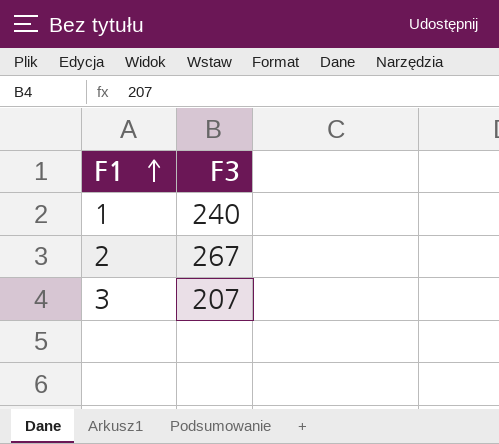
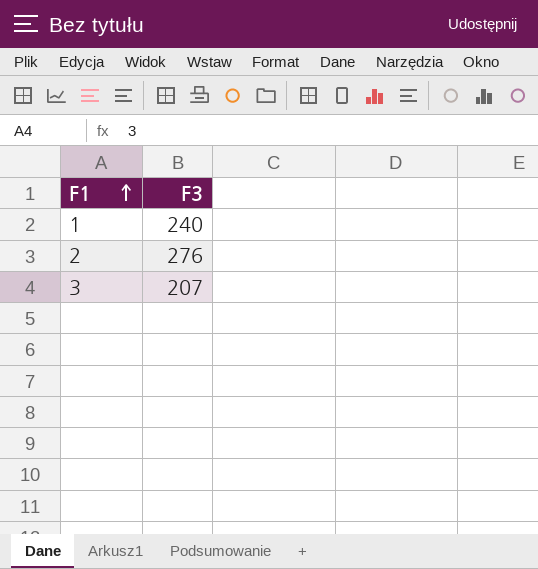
2 | F3: 267 -> 276

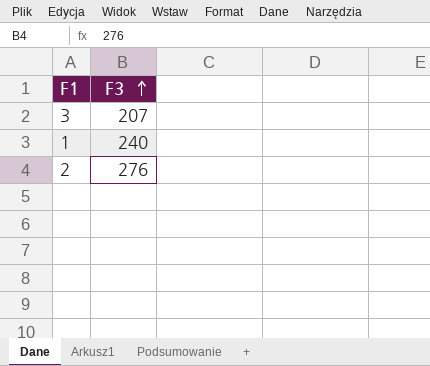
row order: F1 ascending -> F3 ascending

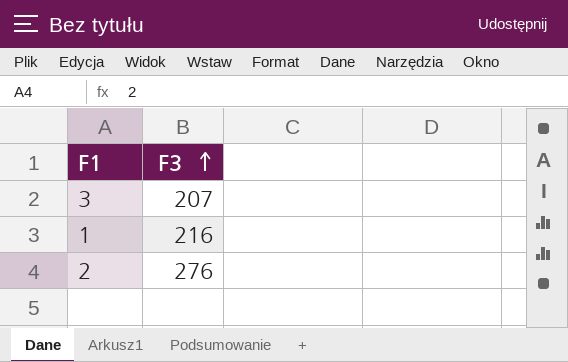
1 | F3: 240 -> 216

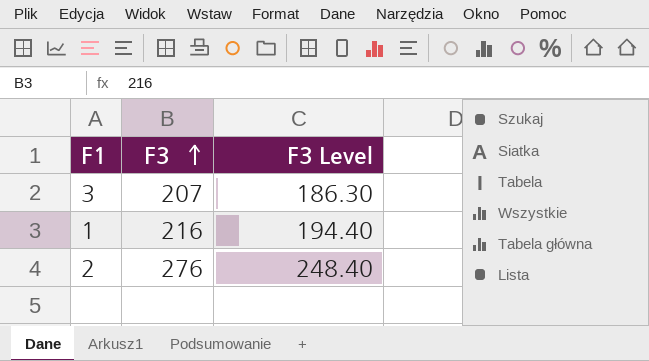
column F3 Level | formula: none -> [F3] * 0.9

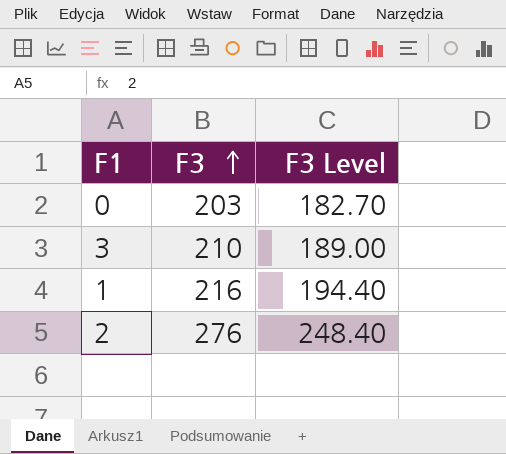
row 0: none -> 203 | 182.70
3 | F3: 207 -> 210
3 | F3 Level: 186.30 -> 189.00

